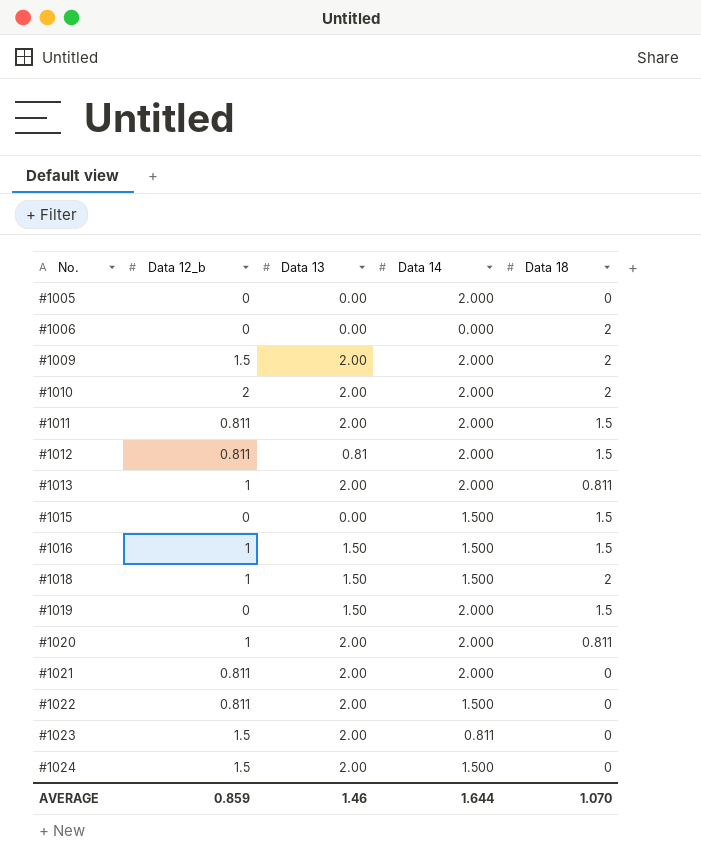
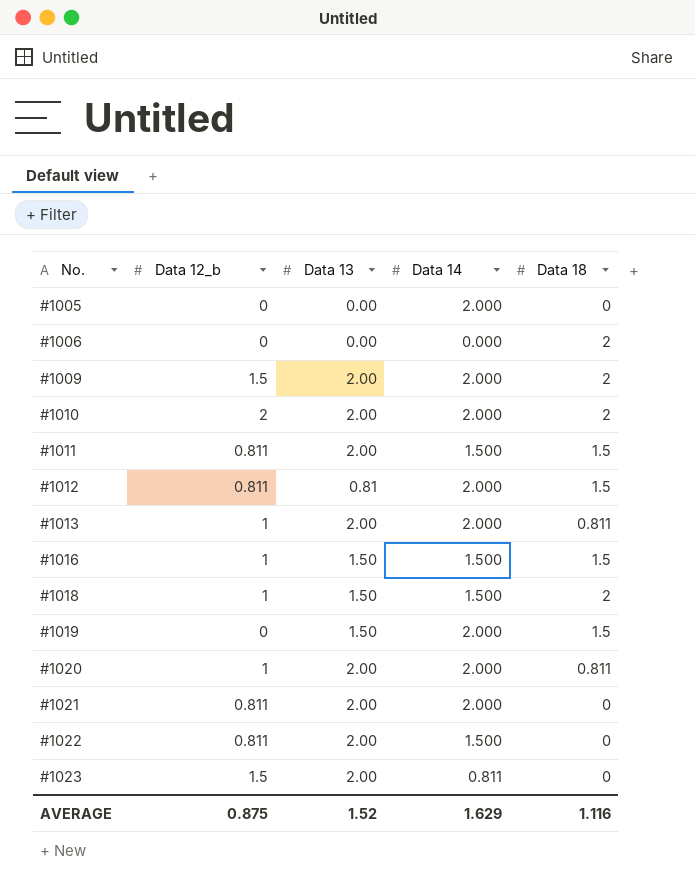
row #1015: 0 | 0.00 | 1.500 | 1.5 -> none
row #1024: 1.5 | 2.00 | 1.500 | 0 -> none
#1011 | Data 14: 2.000 -> 1.500
AVERAGE | Data 12_b: 0.859 -> 0.875
AVERAGE | Data 13: 1.46 -> 1.52
AVERAGE | Data 14: 1.644 -> 1.629
AVERAGE | Data 18: 1.070 -> 1.116

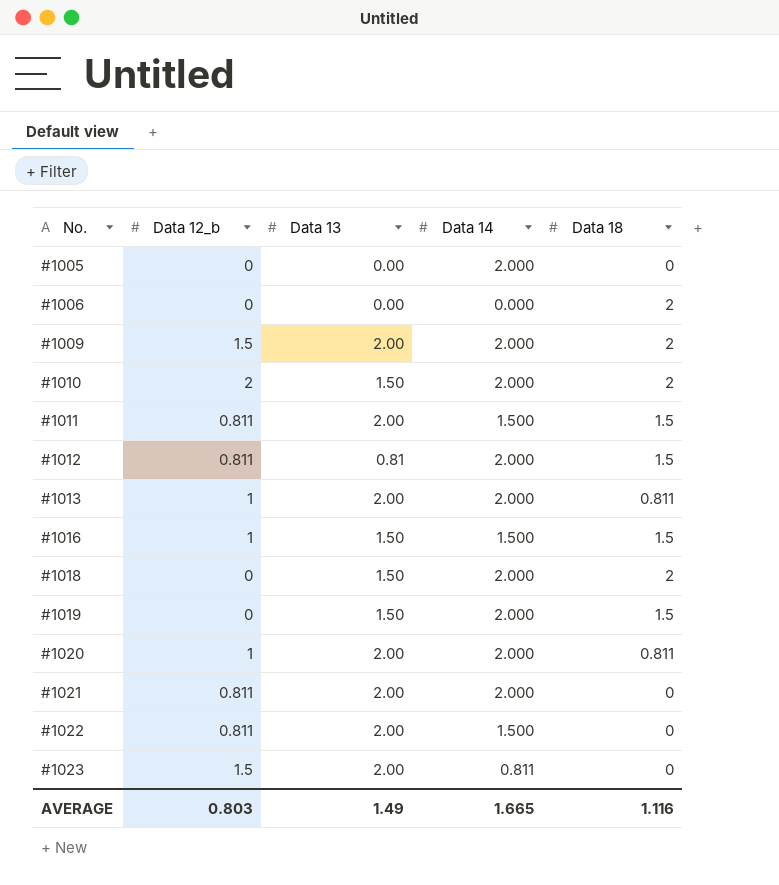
#1010 | Data 13: 2.00 -> 1.50
#1018 | Data 12_b: 1 -> 0
#1018 | Data 14: 1.500 -> 2.000
AVERAGE | Data 12_b: 0.875 -> 0.803
AVERAGE | Data 13: 1.52 -> 1.49
AVERAGE | Data 14: 1.629 -> 1.665

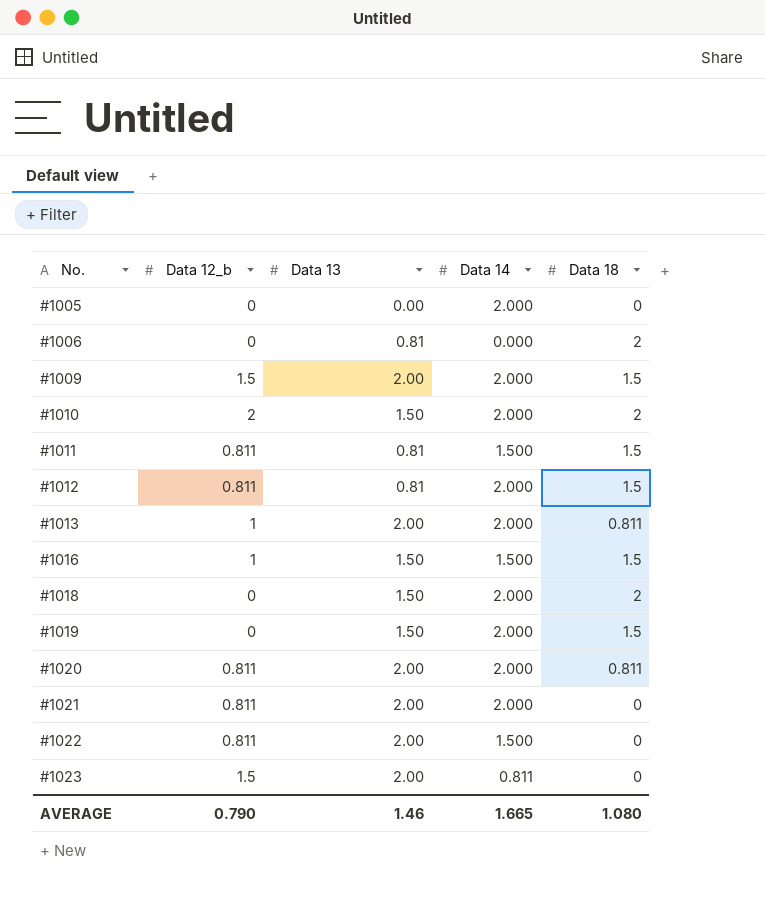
#1006 | Data 13: 0.00 -> 0.81
#1009 | Data 18: 2 -> 1.5
#1011 | Data 13: 2.00 -> 0.81
#1020 | Data 12_b: 1 -> 0.811
AVERAGE | Data 12_b: 0.803 -> 0.790
AVERAGE | Data 13: 1.49 -> 1.46
AVERAGE | Data 18: 1.116 -> 1.080

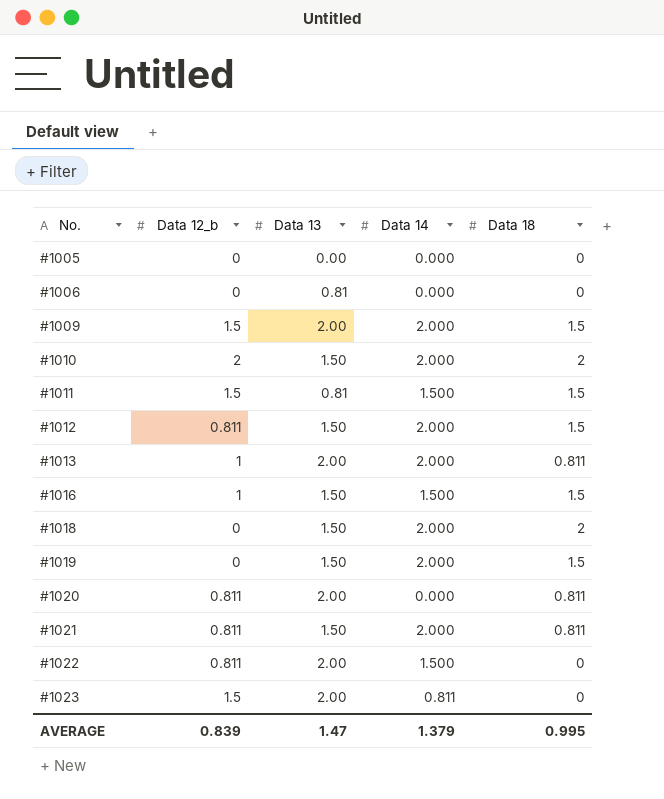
#1005 | Data 14: 2.000 -> 0.000
#1006 | Data 18: 2 -> 0
#1011 | Data 12_b: 0.811 -> 1.5
#1012 | Data 13: 0.81 -> 1.50
#1020 | Data 14: 2.000 -> 0.000
#1021 | Data 13: 2.00 -> 1.50
#1021 | Data 18: 0 -> 0.811
AVERAGE | Data 12_b: 0.790 -> 0.839
AVERAGE | Data 13: 1.46 -> 1.47
AVERAGE | Data 14: 1.665 -> 1.379
AVERAGE | Data 18: 1.080 -> 0.995

